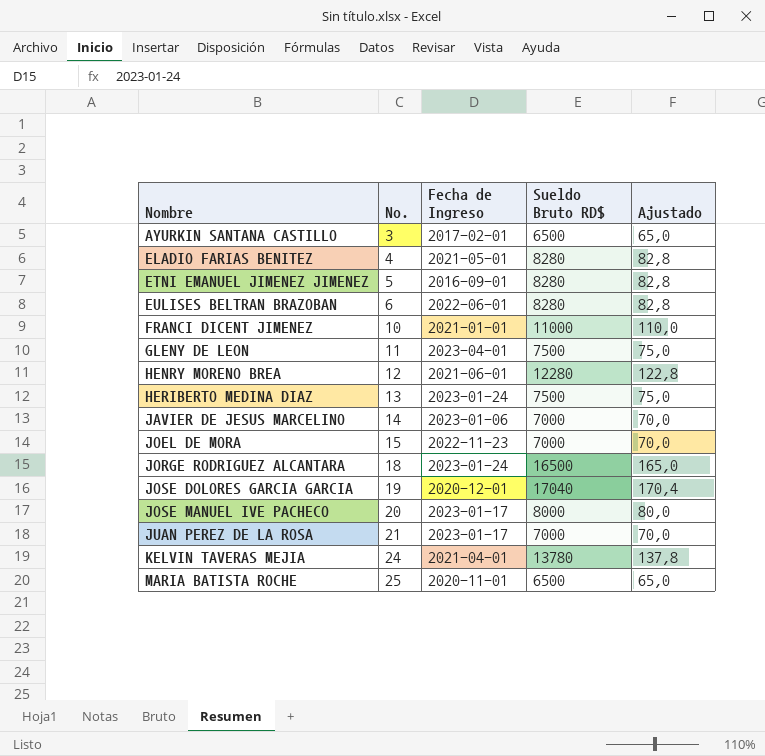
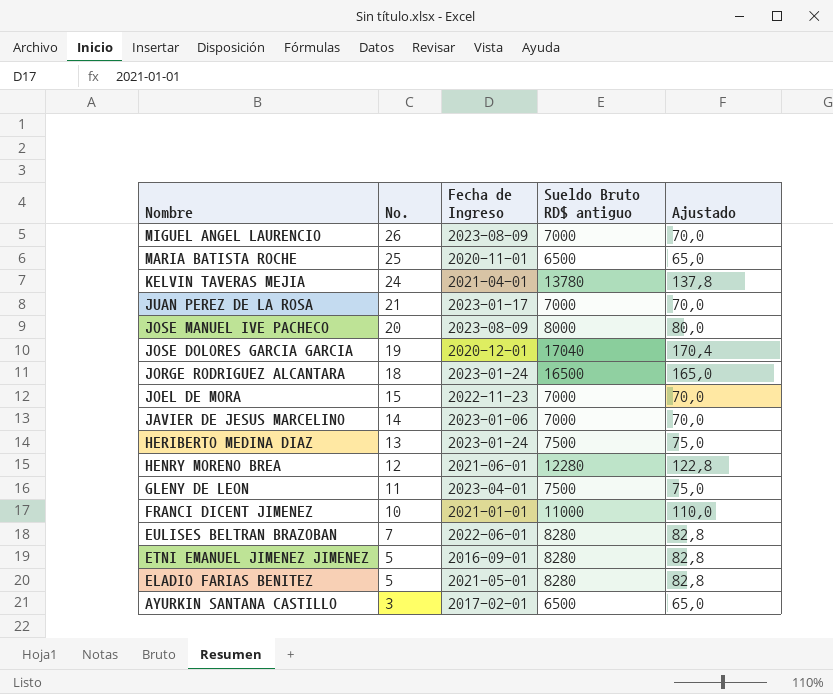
row order: Nombre ascending -> Nombre descending
column name: Sueldo Bruto RD$ -> Sueldo Bruto RD$ antiguo
row MIGUEL ANGEL LAURENCIO: none -> 26 | 2023-08-09 | 7000 | 70,0
JOSE MANUEL IVE PACHECO | Fecha de Ingreso: 2023-01-17 -> 2023-08-09
EULISES BELTRAN BRAZOBAN | No.: 6 -> 7
ELADIO FARIAS BENITEZ | No.: 4 -> 5

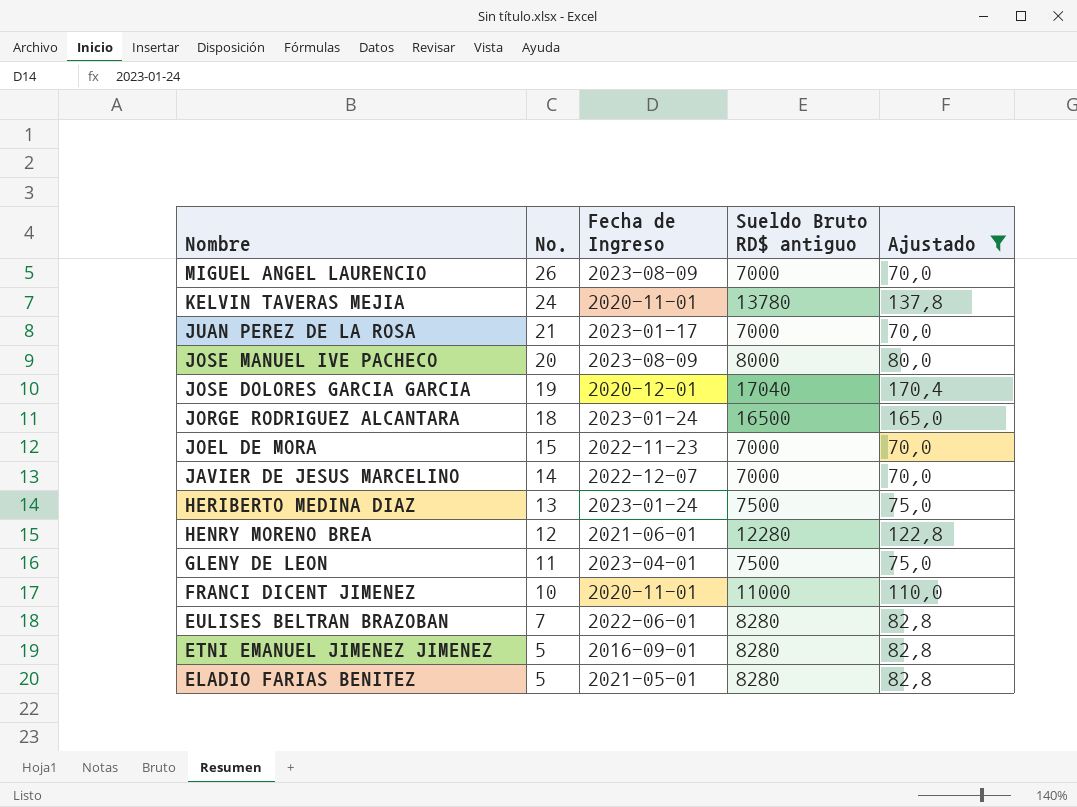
filter: none -> Ajustado != 65,0
KELVIN TAVERAS MEJIA | Fecha de Ingreso: 2021-04-01 -> 2020-11-01
JAVIER DE JESUS MARCELINO | Fecha de Ingreso: 2023-01-06 -> 2022-12-07
FRANCI DICENT JIMENEZ | Fecha de Ingreso: 2021-01-01 -> 2020-11-01

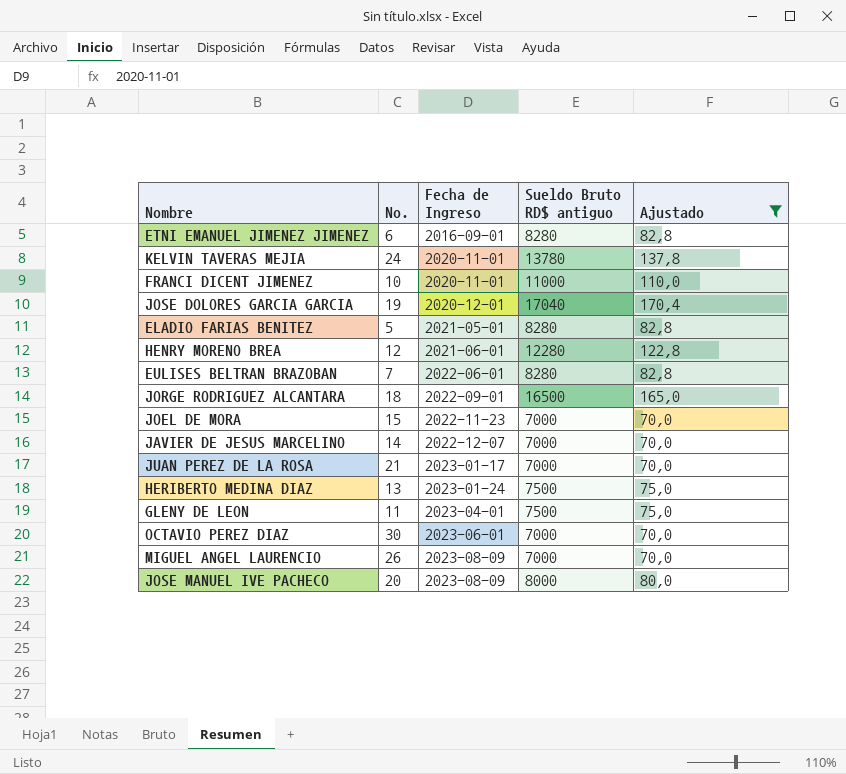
row order: Nombre descending -> Fecha de Ingreso ascending
ETNI EMANUEL JIMENEZ JIMENEZ | No.: 5 -> 6
JORGE RODRIGUEZ ALCANTARA | Fecha de Ingreso: 2023-01-24 -> 2022-09-01
row OCTAVIO PEREZ DIAZ: none -> 30 | 2023-06-01 | 7000 | 70,0

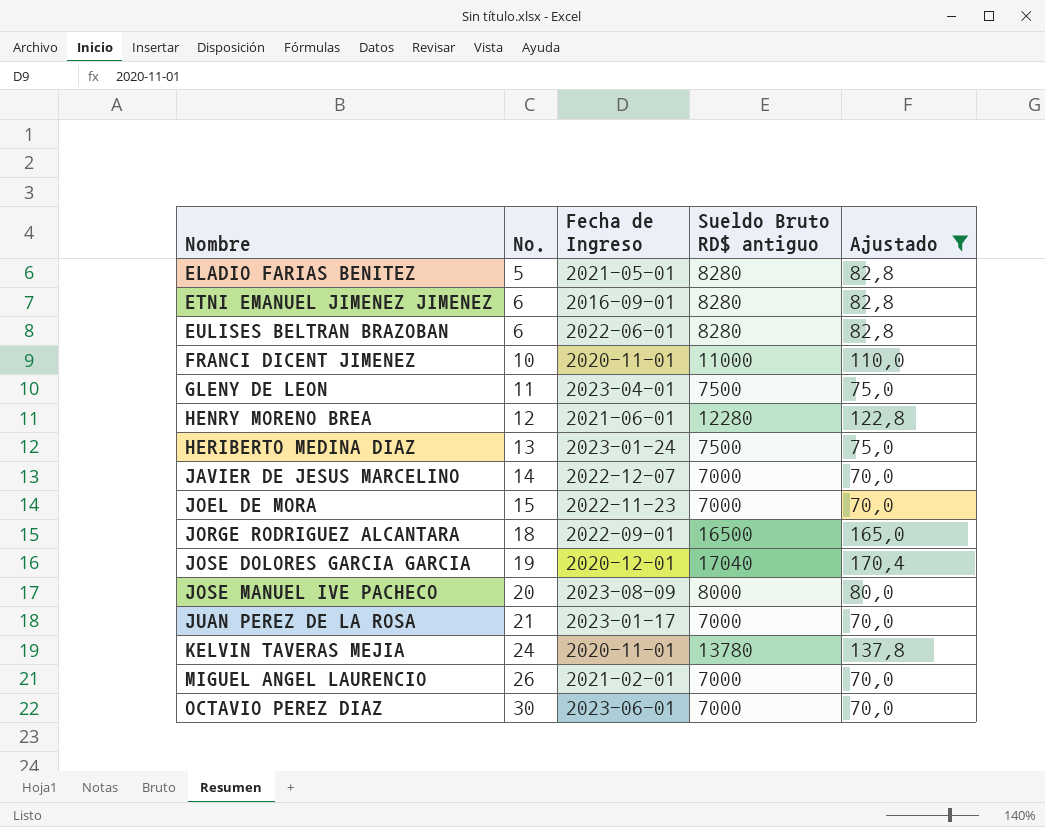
row order: Fecha de Ingreso ascending -> Nombre ascending
EULISES BELTRAN BRAZOBAN | No.: 7 -> 6
MIGUEL ANGEL LAURENCIO | Fecha de Ingreso: 2023-08-09 -> 2021-02-01

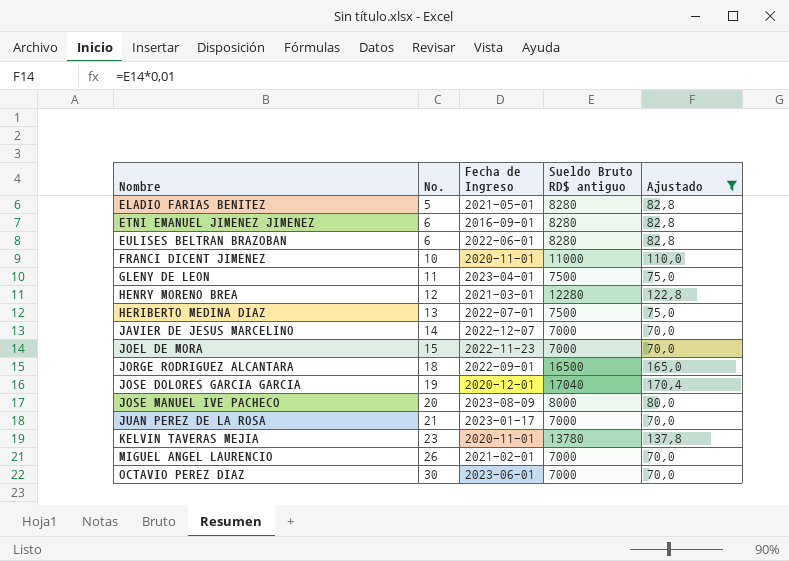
HENRY MORENO BREA | Fecha de Ingreso: 2021-06-01 -> 2021-03-01
HERIBERTO MEDINA DIAZ | Fecha de Ingreso: 2023-01-24 -> 2022-07-01
KELVIN TAVERAS MEJIA | No.: 24 -> 23

